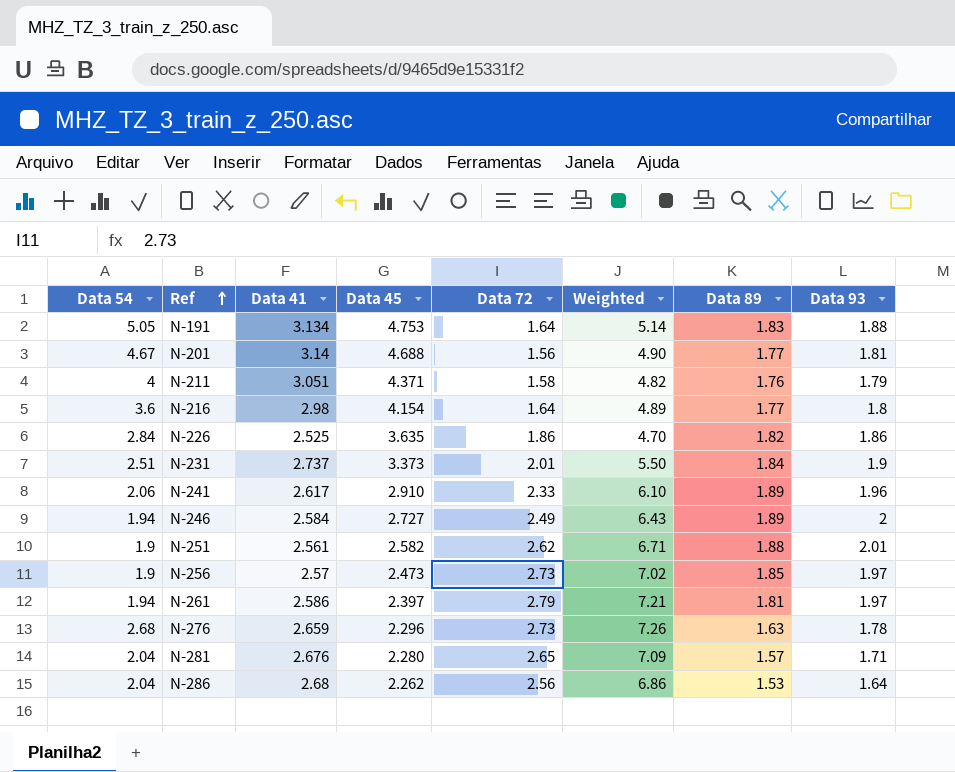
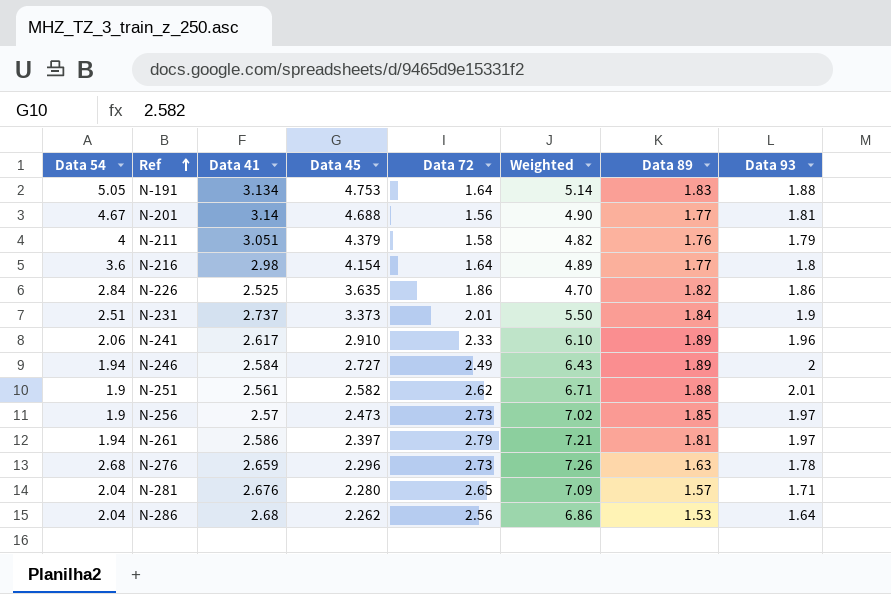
N-211 | Data 45: 4.371 -> 4.379

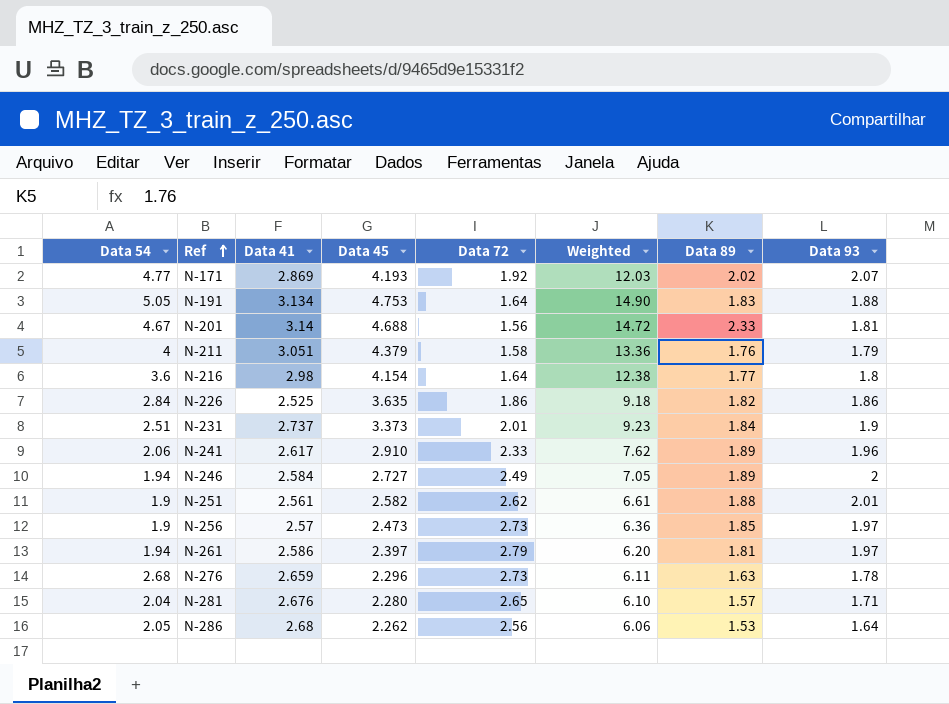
column Weighted | formula: [Data 41] * [Data 72] -> [Data 41] * [Data 45]
row N-171: none -> 4.77 | 2.869 | 4.193 | 1.92 | 12.03 | 2.02 | 2.07
N-201 | Data 89: 1.77 -> 2.33
N-286 | Data 54: 2.04 -> 2.05

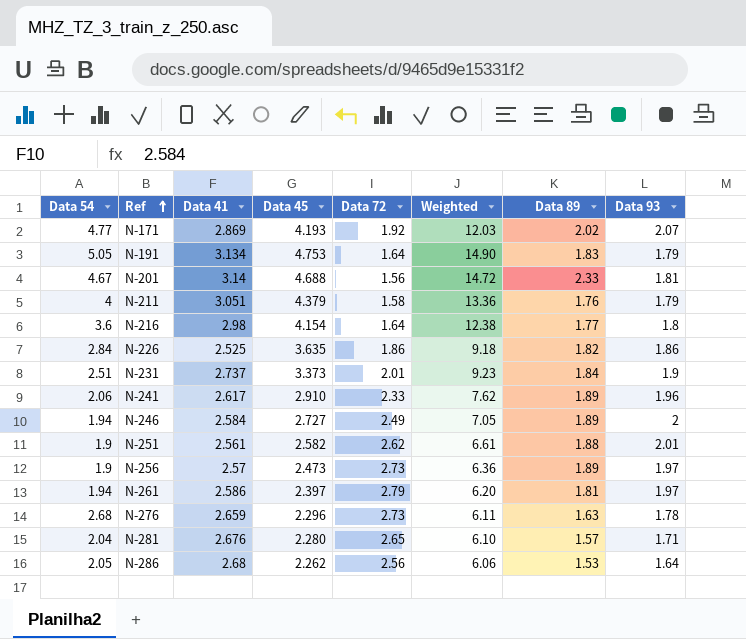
N-191 | Data 93: 1.88 -> 1.79
N-256 | Data 89: 1.85 -> 1.89

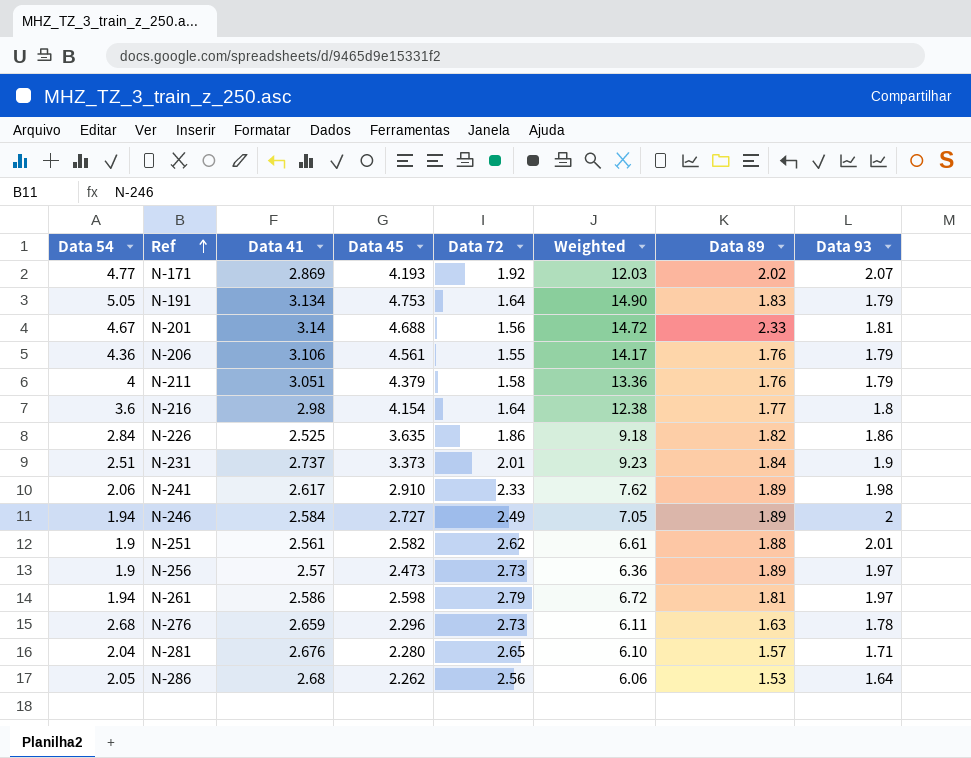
row N-206: none -> 4.36 | 3.106 | 4.561 | 1.55 | 14.17 | 1.76 | 1.79
N-241 | Data 93: 1.96 -> 1.98
N-261 | Data 45: 2.397 -> 2.598
N-261 | Weighted: 6.20 -> 6.72

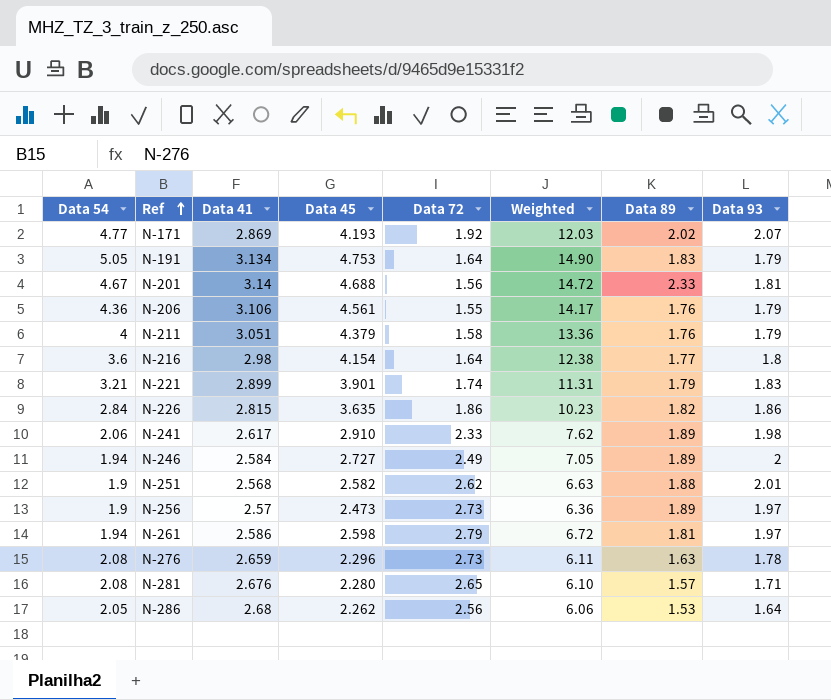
row N-231: 2.51 | 2.737 | 3.373 | 2.01 | 9.23 | 1.84 | 1.9 -> none
row N-221: none -> 3.21 | 2.899 | 3.901 | 1.74 | 11.31 | 1.79 | 1.83
N-226 | Data 41: 2.525 -> 2.815
N-226 | Weighted: 9.18 -> 10.23
N-251 | Data 41: 2.561 -> 2.568
N-251 | Weighted: 6.61 -> 6.63
N-276 | Data 54: 2.68 -> 2.08
N-281 | Data 54: 2.04 -> 2.08

